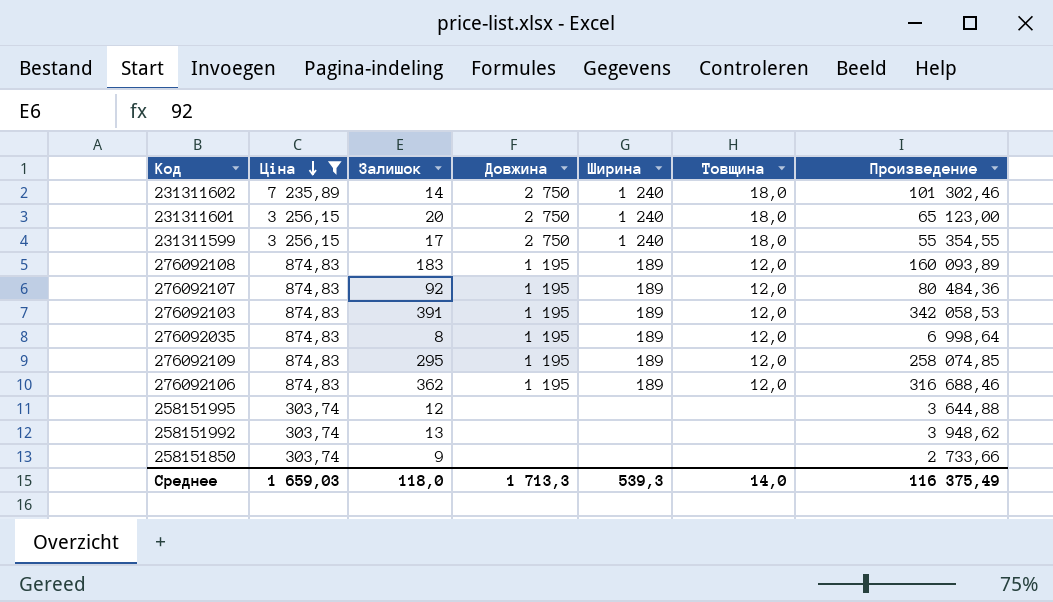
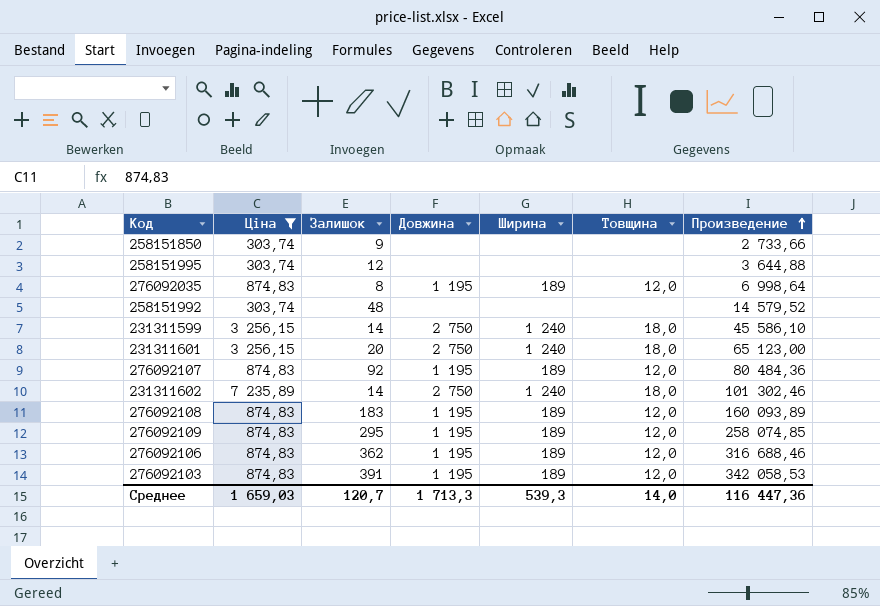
row order: Ціна descending -> Произведение ascending
258151992 | Залишок: 13 -> 48
258151992 | Произведение: 3 948,62 -> 14 579,52
231311599 | Залишок: 17 -> 14
231311599 | Произведение: 55 354,55 -> 45 586,10
Среднее | Залишок: 118,0 -> 120,7
Среднее | Произведение: 116 375,49 -> 116 447,36

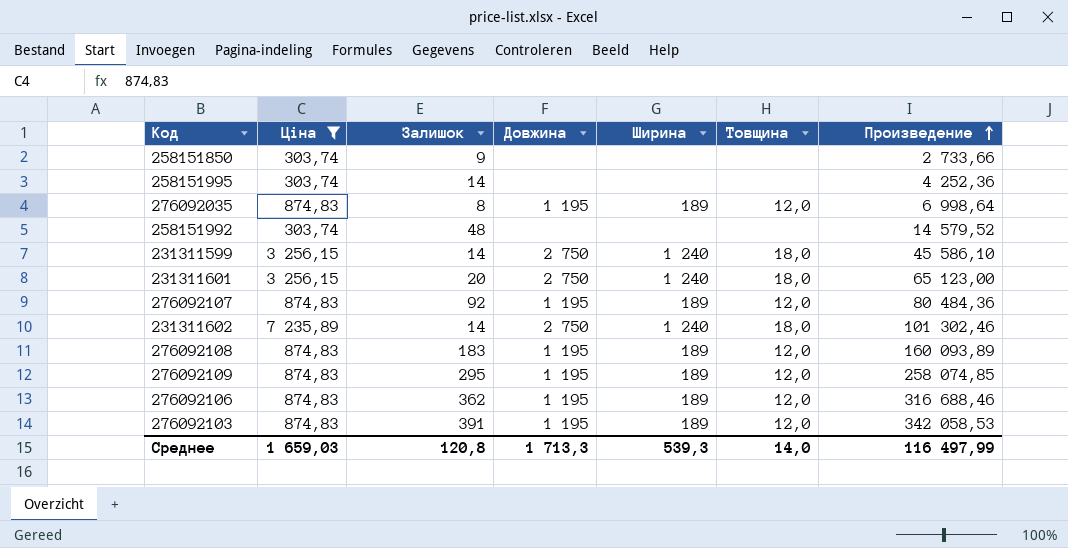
258151995 | Залишок: 12 -> 14
258151995 | Произведение: 3 644,88 -> 4 252,36
Среднее | Залишок: 120,7 -> 120,8
Среднее | Произведение: 116 447,36 -> 116 497,99

